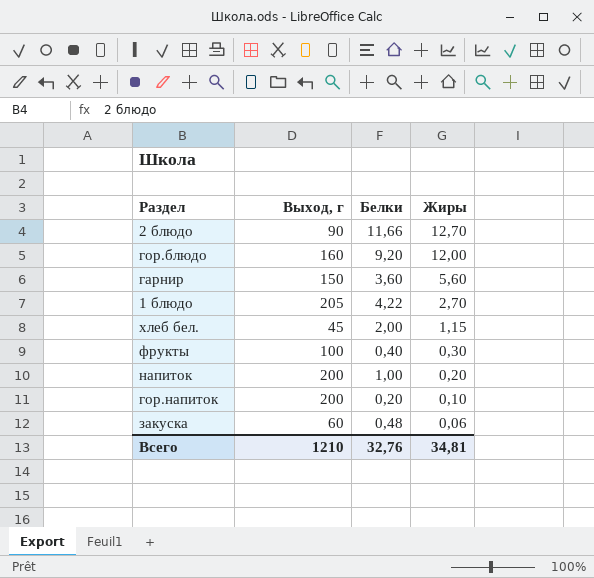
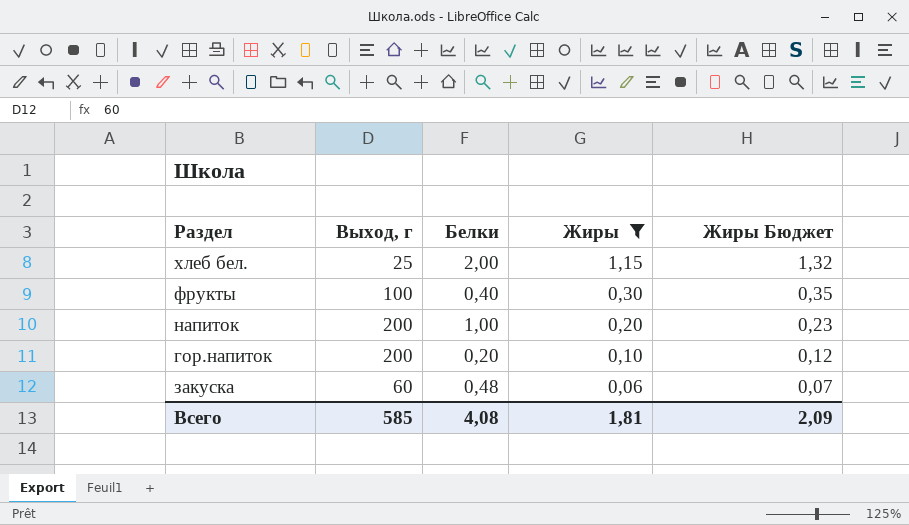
filter: none -> Жиры <= 1,15
column Жиры Бюджет | formula: none -> [Жиры] * 1,15
хлеб бел. | Выход, г: 45 -> 25
Всего | Выход, г: 1210 -> 585
Всего | Белки: 32,76 -> 4,08
Всего | Жиры: 34,81 -> 1,81

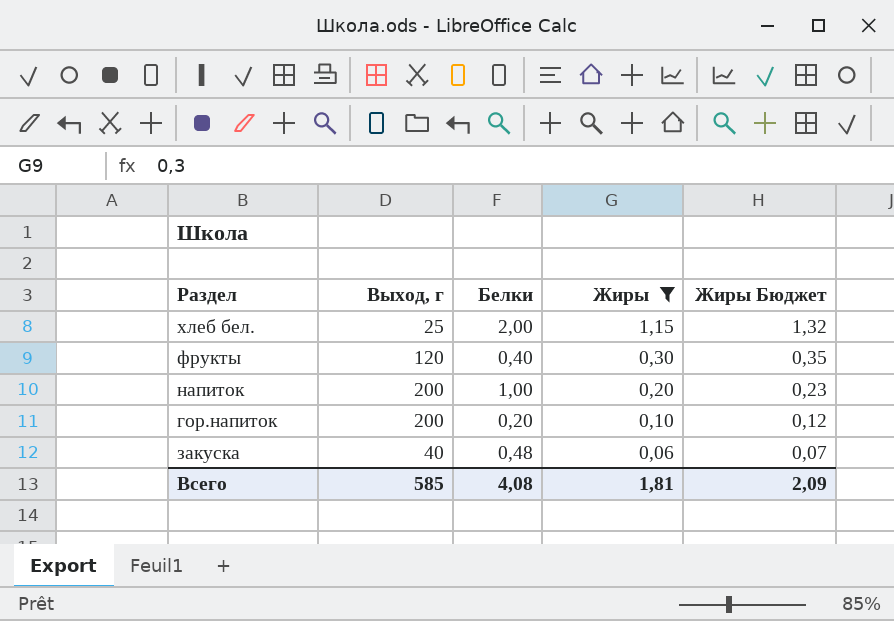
фрукты | Выход, г: 100 -> 120
закуска | Выход, г: 60 -> 40

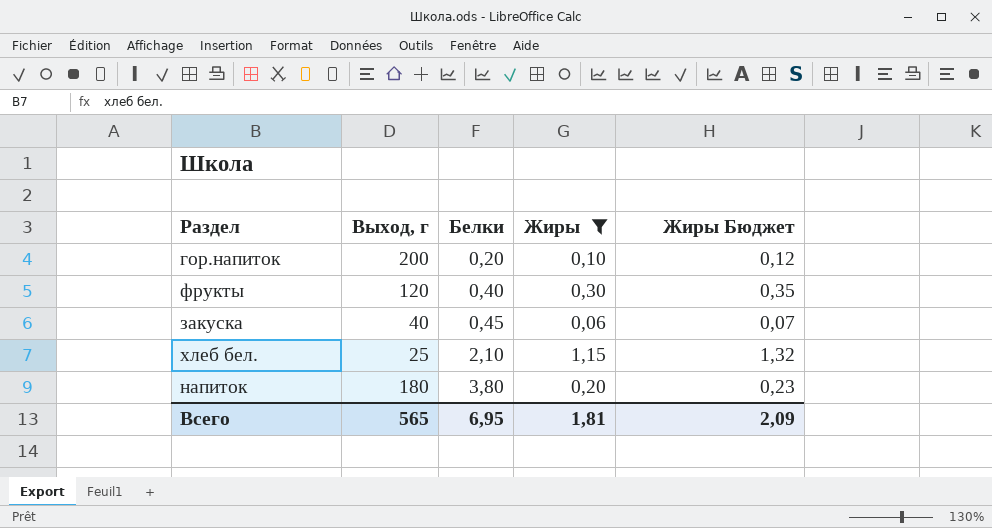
row order: Жиры descending -> Белки ascending
закуска | Белки: 0,48 -> 0,45
хлеб бел. | Белки: 2,00 -> 2,10
напиток | Выход, г: 200 -> 180
напиток | Белки: 1,00 -> 3,80
Всего | Выход, г: 585 -> 565
Всего | Белки: 4,08 -> 6,95

